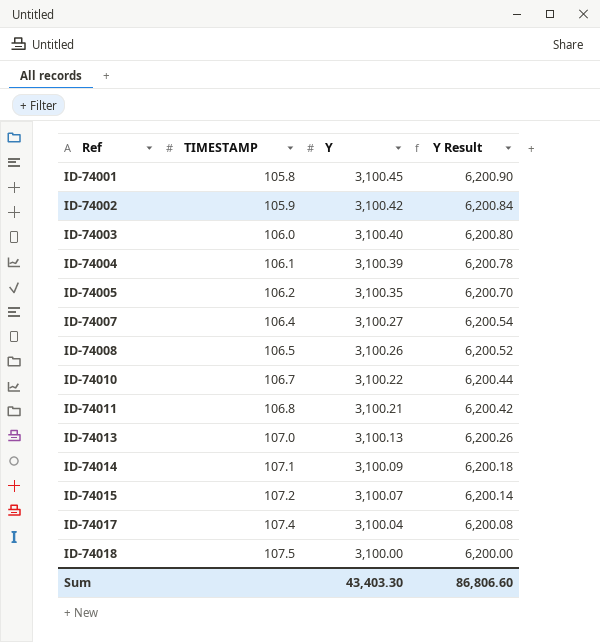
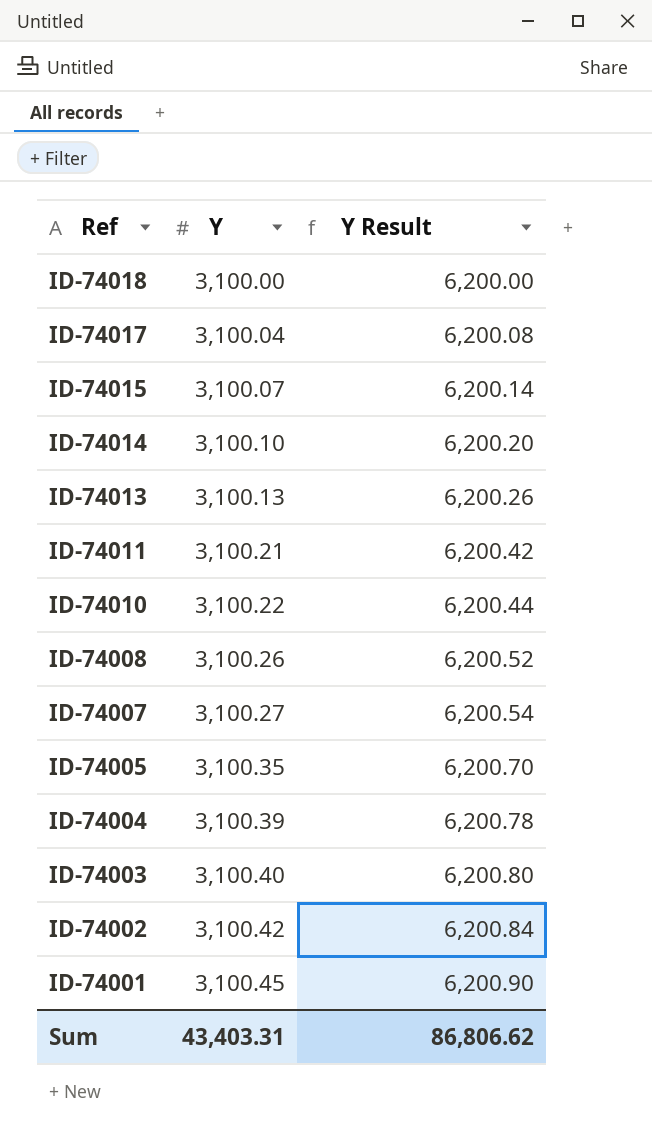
row order: Ref ascending -> Ref descending
column TIMESTAMP | position: 2 -> none
ID-74014 | Y: 3,100.09 -> 3,100.10
ID-74014 | Y Result: 6,200.18 -> 6,200.20
Sum | Y: 43,403.30 -> 43,403.31
Sum | Y Result: 86,806.60 -> 86,806.62

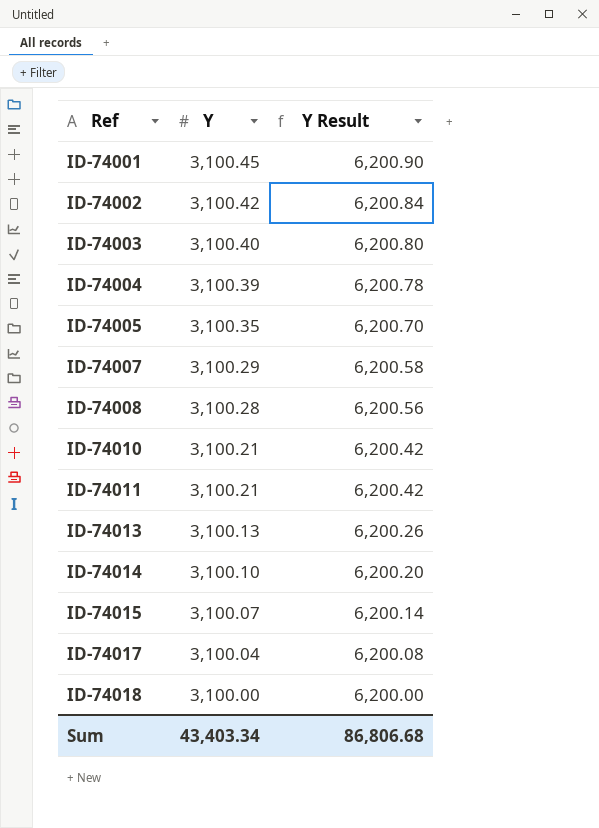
row order: Ref descending -> Ref ascending
ID-74007 | Y: 3,100.27 -> 3,100.29
ID-74007 | Y Result: 6,200.54 -> 6,200.58
ID-74008 | Y: 3,100.26 -> 3,100.28
ID-74008 | Y Result: 6,200.52 -> 6,200.56
ID-74010 | Y: 3,100.22 -> 3,100.21
ID-74010 | Y Result: 6,200.44 -> 6,200.42
Sum | Y: 43,403.31 -> 43,403.34
Sum | Y Result: 86,806.62 -> 86,806.68

